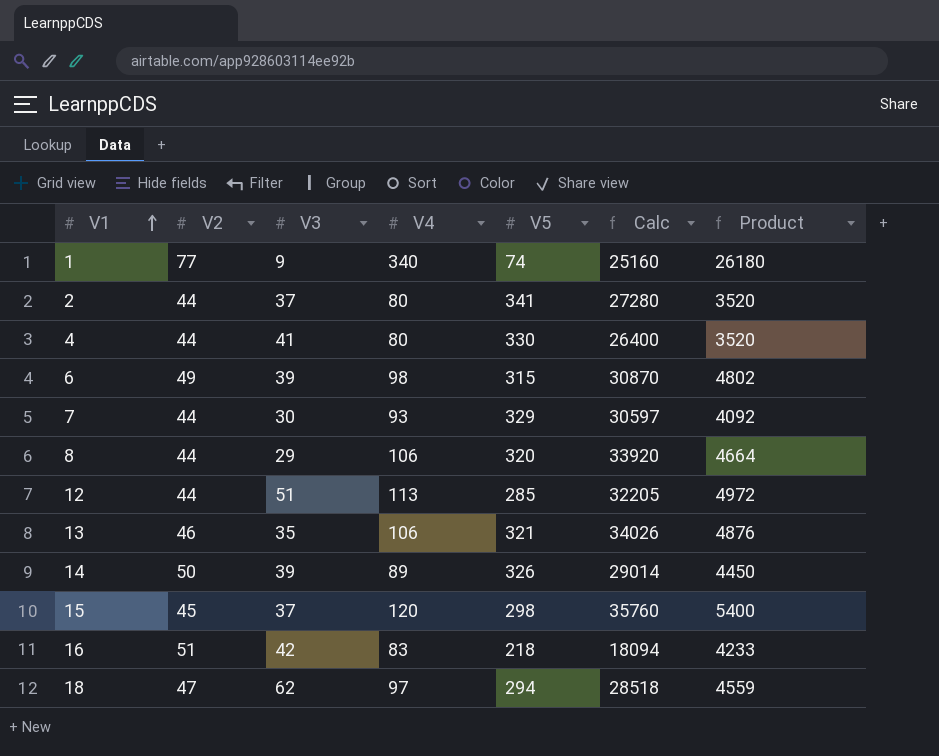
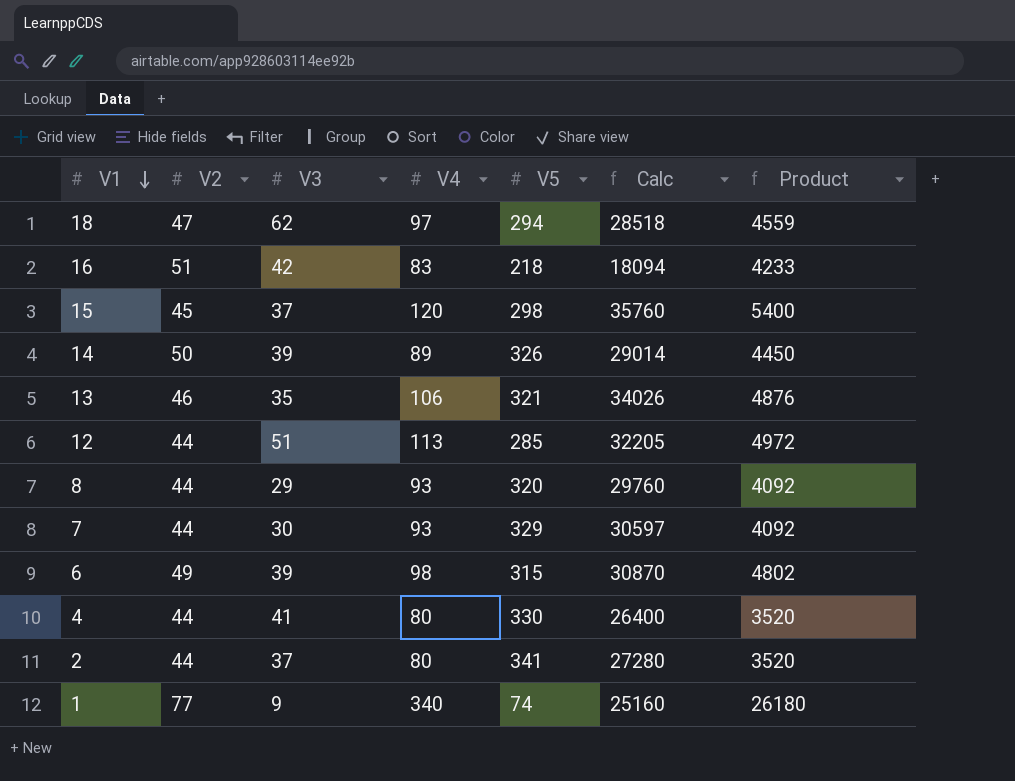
row order: V1 ascending -> V1 descending
8 | V4: 106 -> 93
8 | Calc: 33920 -> 29760
8 | Product: 4664 -> 4092

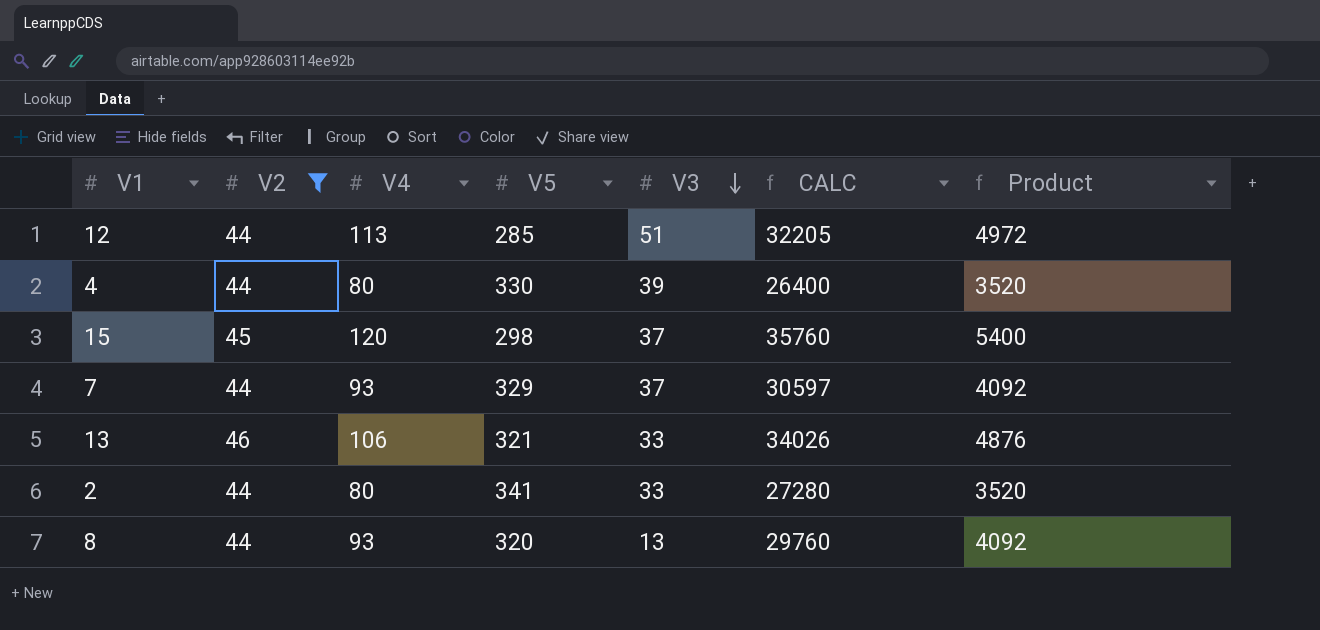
filter: none -> V2 <= 46
row order: V1 descending -> V3 descending
column V3 | position: 3 -> 5
column name: Calc -> CALC
4 | V3: 41 -> 39
7 | V3: 30 -> 37
13 | V3: 35 -> 33
2 | V3: 37 -> 33
8 | V3: 29 -> 13

